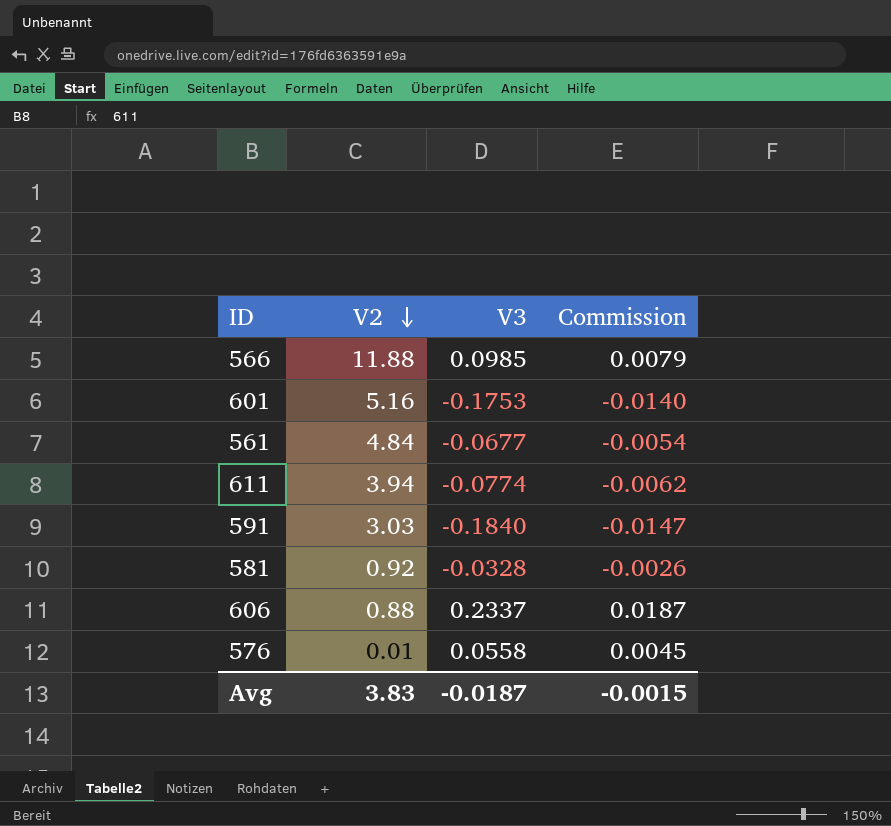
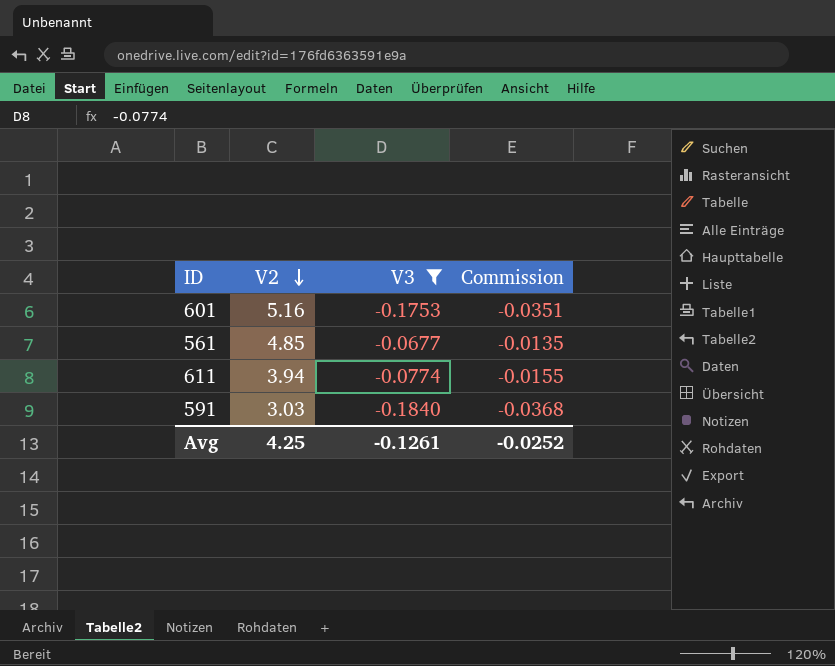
filter: none -> V3 <= -0.0677
column Commission | formula: [V3] * 0.08 -> [V3] * 0.2
561 | V2: 4.84 -> 4.85
Avg | V2: 3.83 -> 4.25
Avg | V3: -0.0187 -> -0.1261
Avg | Commission: -0.0015 -> -0.0252

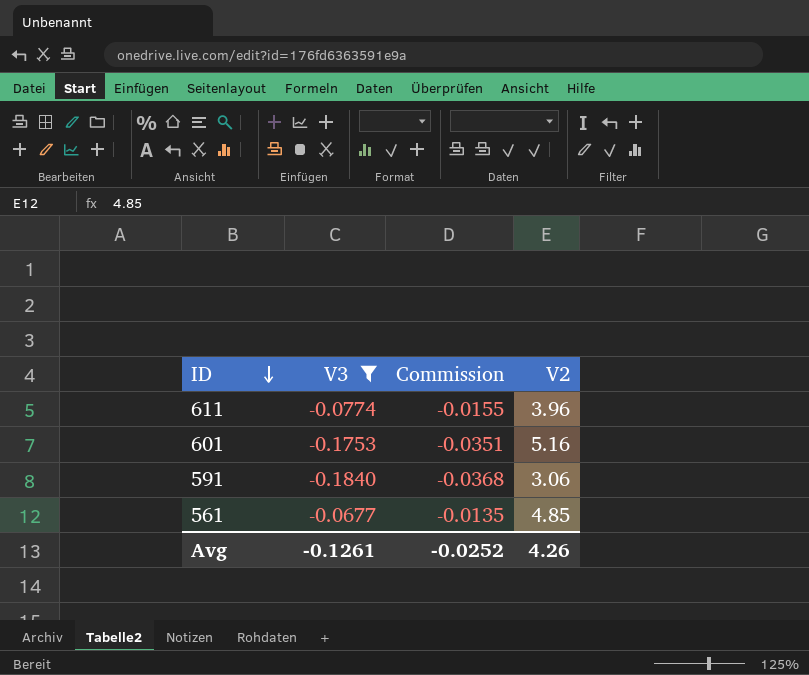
row order: V2 descending -> ID descending
column V2 | position: 2 -> 4
611 | V2: 3.94 -> 3.96
591 | V2: 3.03 -> 3.06
Avg | V2: 4.25 -> 4.26

